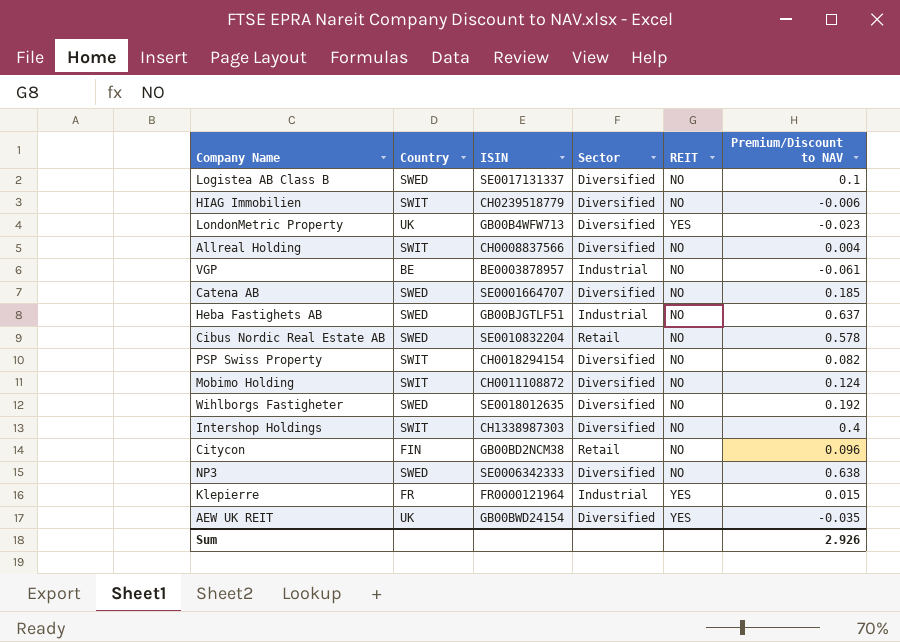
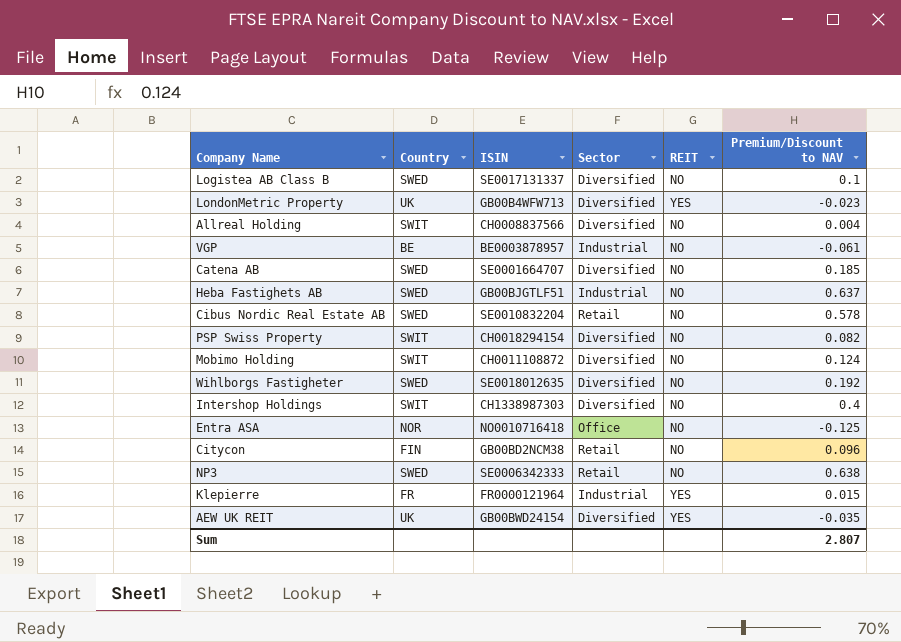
row HIAG Immobilien: SWIT | CH0239518779 | Diversified | NO | -0.006 -> none
row Entra ASA: none -> NOR | NO0010716418 | Office | NO | -0.125
NP3 | Sector: Diversified -> Retail
Sum | Premium/Discount to NAV: 2.926 -> 2.807

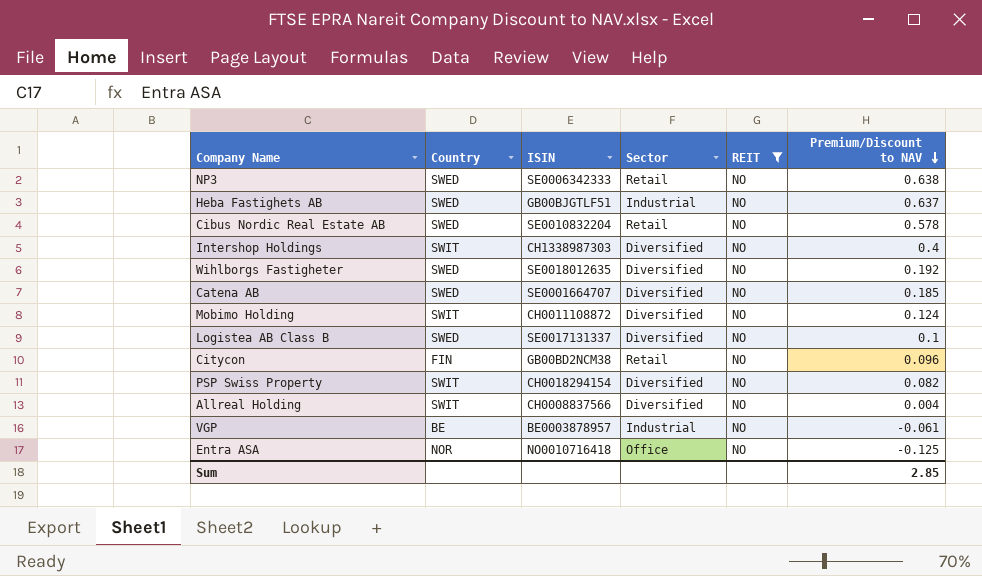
filter: none -> REIT = NO
row order: none -> Premium/Discount to NAV descending
Sum | Premium/Discount to NAV: 2.807 -> 2.85

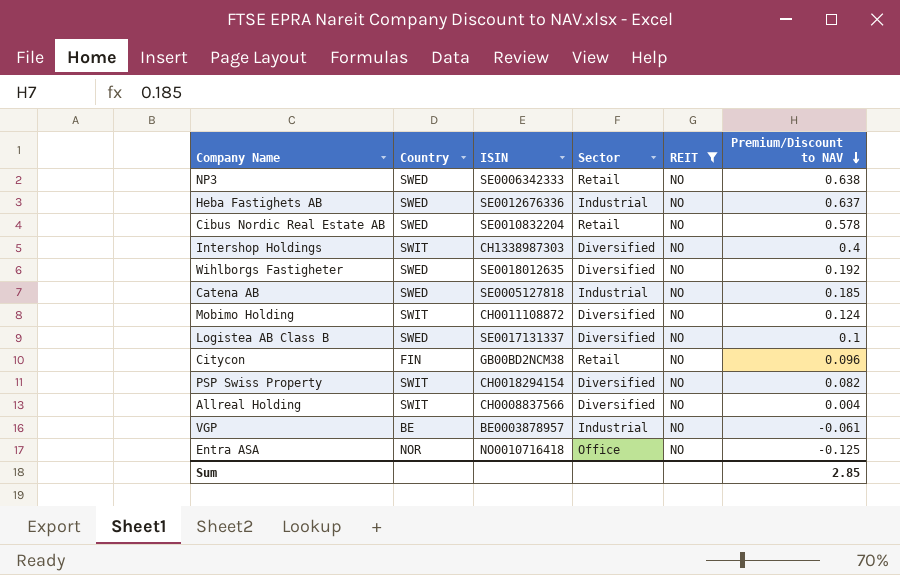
Heba Fastighets AB | ISIN: GB00BJGTLF51 -> SE0012676336
Catena AB | ISIN: SE0001664707 -> SE0005127818
Catena AB | Sector: Diversified -> Industrial

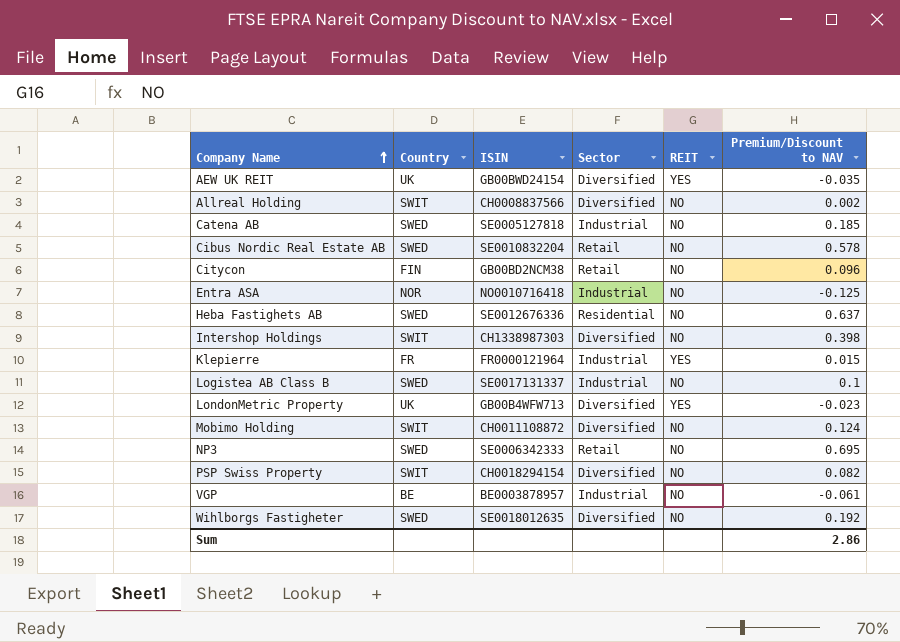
filter: REIT = NO -> none
row order: Premium/Discount to NAV descending -> Company Name ascending
Allreal Holding | Premium/Discount to NAV: 0.004 -> 0.002
Entra ASA | Sector: Office -> Industrial
Heba Fastighets AB | Sector: Industrial -> Residential
Intershop Holdings | Premium/Discount to NAV: 0.4 -> 0.398
Logistea AB Class B | Sector: Diversified -> Industrial
NP3 | Premium/Discount to NAV: 0.638 -> 0.695
Sum | Premium/Discount to NAV: 2.85 -> 2.86

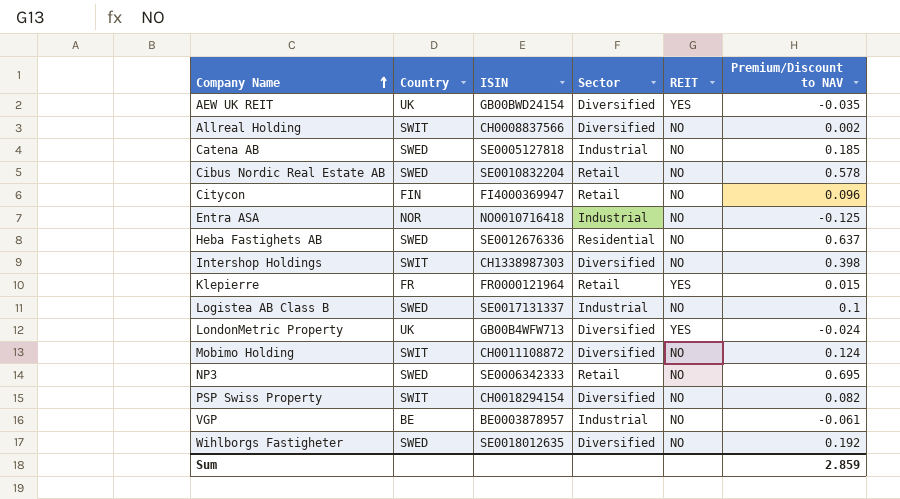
Citycon | ISIN: GB00BD2NCM38 -> FI4000369947
Klepierre | Sector: Industrial -> Retail
LondonMetric Property | Premium/Discount to NAV: -0.023 -> -0.024
Sum | Premium/Discount to NAV: 2.86 -> 2.859

